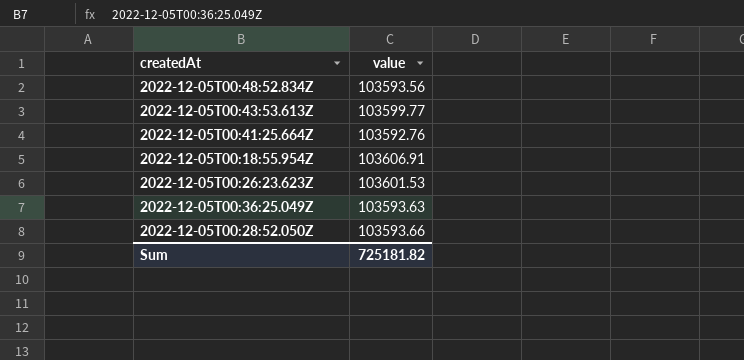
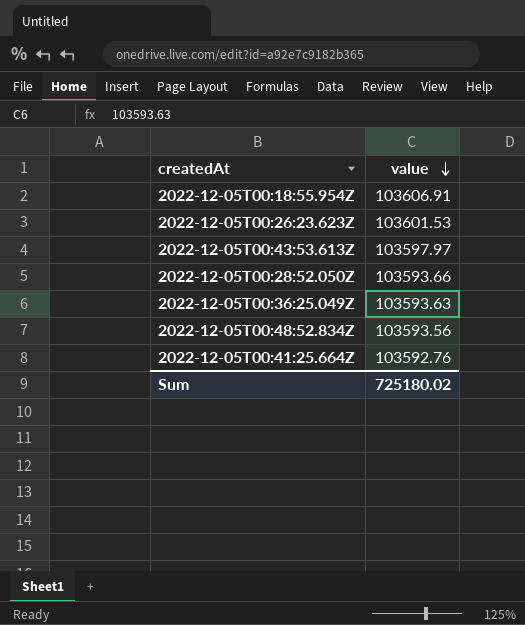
row order: none -> value descending
2022-12-05T00:43:53.613Z | value: 103599.77 -> 103597.97
Sum | value: 725181.82 -> 725180.02

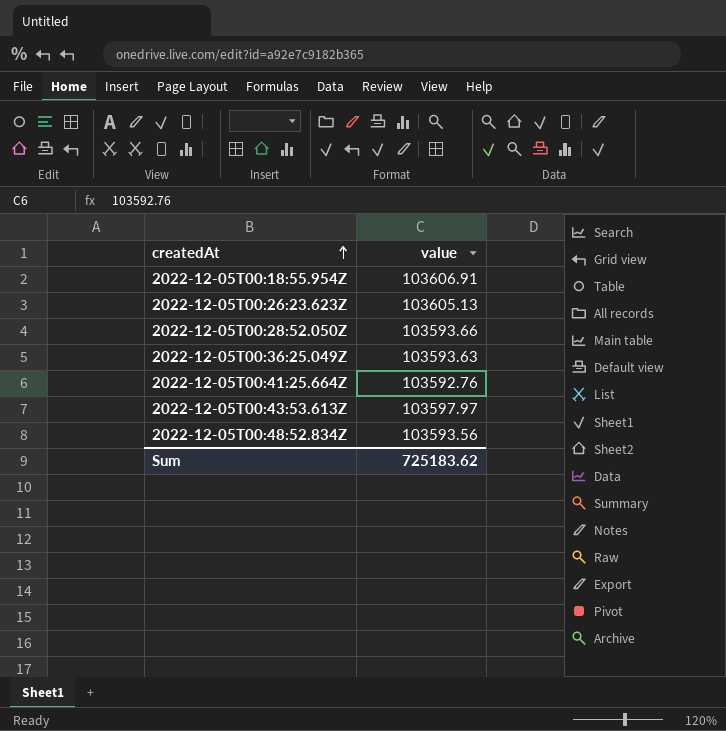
row order: value descending -> createdAt ascending
2022-12-05T00:26:23.623Z | value: 103601.53 -> 103605.13
Sum | value: 725180.02 -> 725183.62

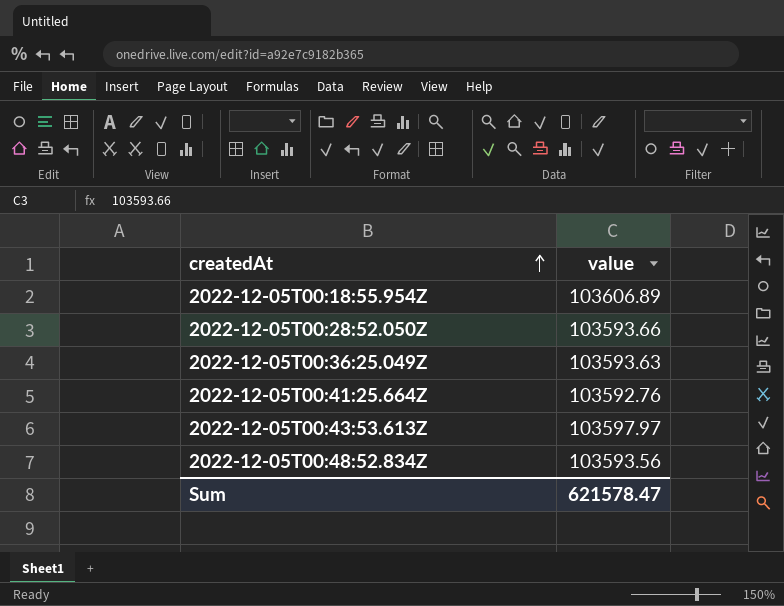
row 2022-12-05T00:26:23.623Z: 103605.13 -> none
2022-12-05T00:18:55.954Z | value: 103606.91 -> 103606.89
Sum | value: 725183.62 -> 621578.47

